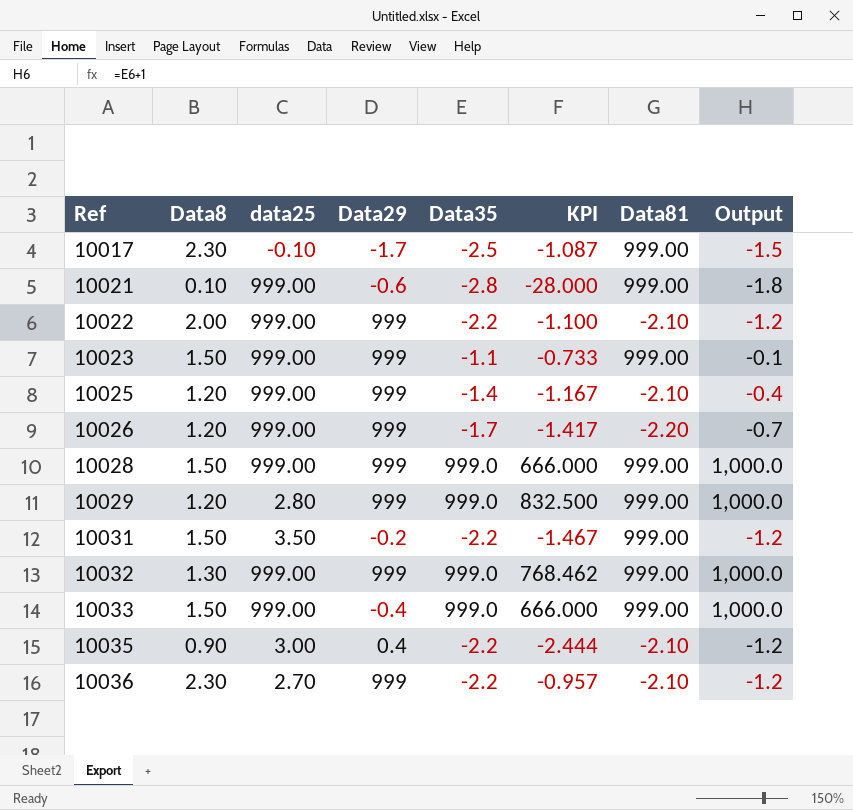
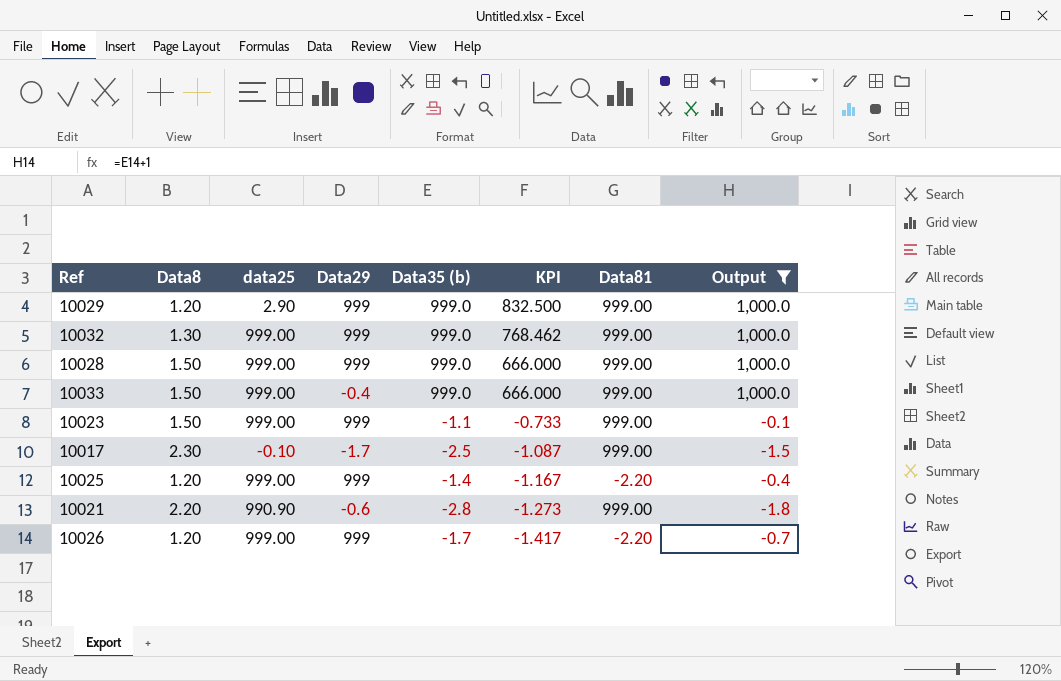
filter: none -> Output != -1.2
row order: Ref ascending -> KPI descending
column name: Data35 -> Data35 (b)
10029 | data25: 2.80 -> 2.90
10025 | Data81: -2.10 -> -2.20
10021 | Data8: 0.10 -> 2.20
10021 | data25: 999.00 -> 990.90
10021 | KPI: -28.000 -> -1.273

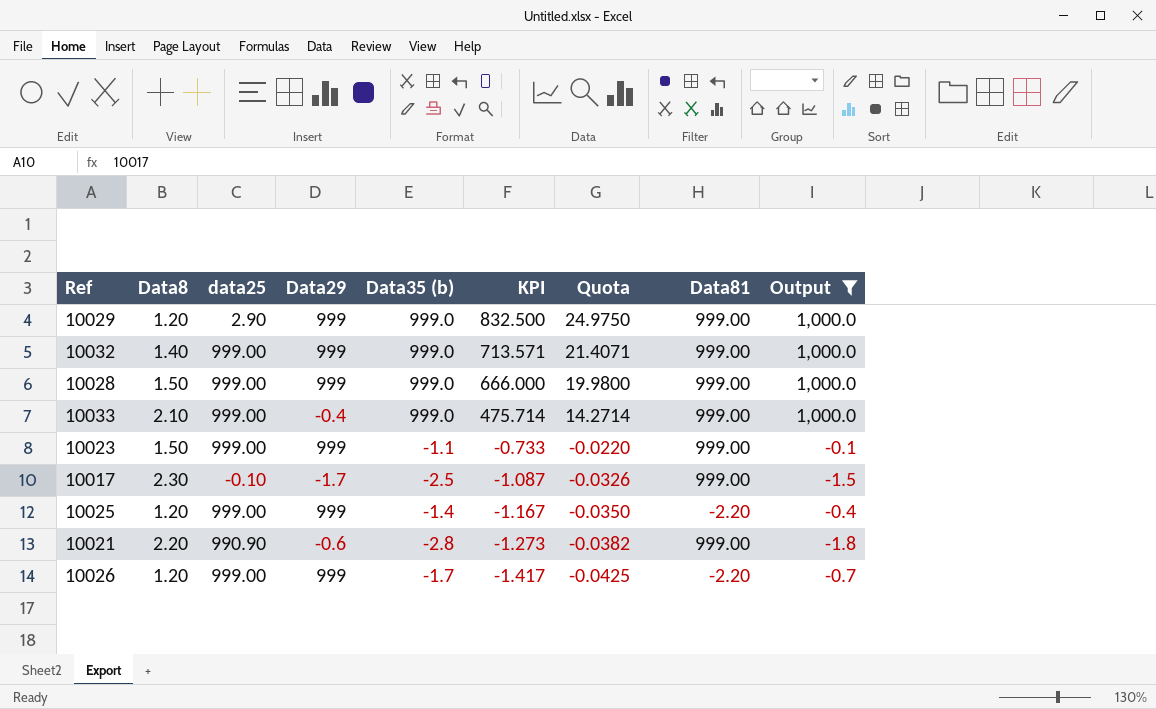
column Quota | formula: none -> [KPI] * 0.03
10032 | Data8: 1.30 -> 1.40
10032 | KPI: 768.462 -> 713.571
10033 | Data8: 1.50 -> 2.10
10033 | KPI: 666.000 -> 475.714

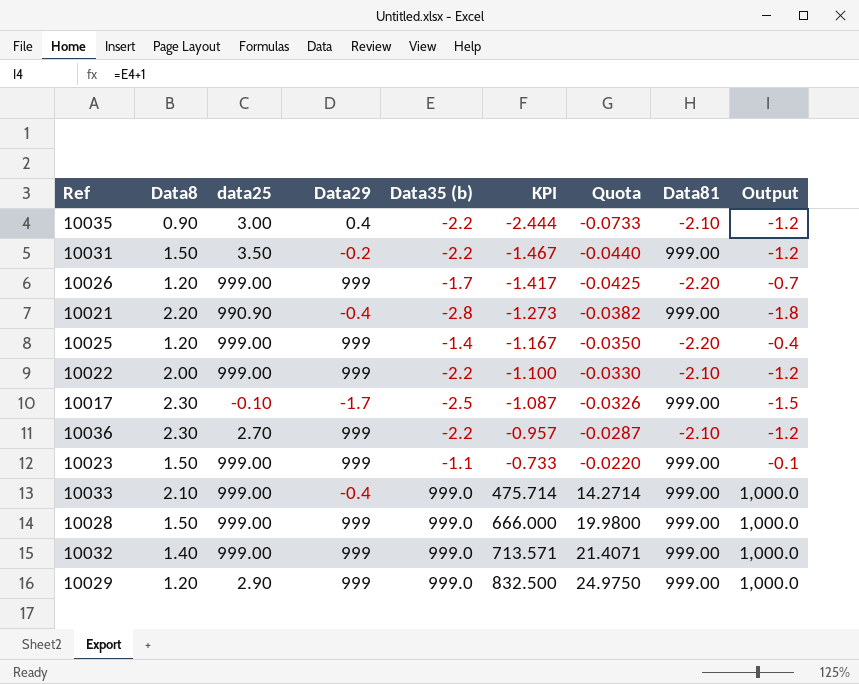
filter: Output != -1.2 -> none
row order: KPI descending -> KPI ascending
10021 | Data29: -0.6 -> -0.4

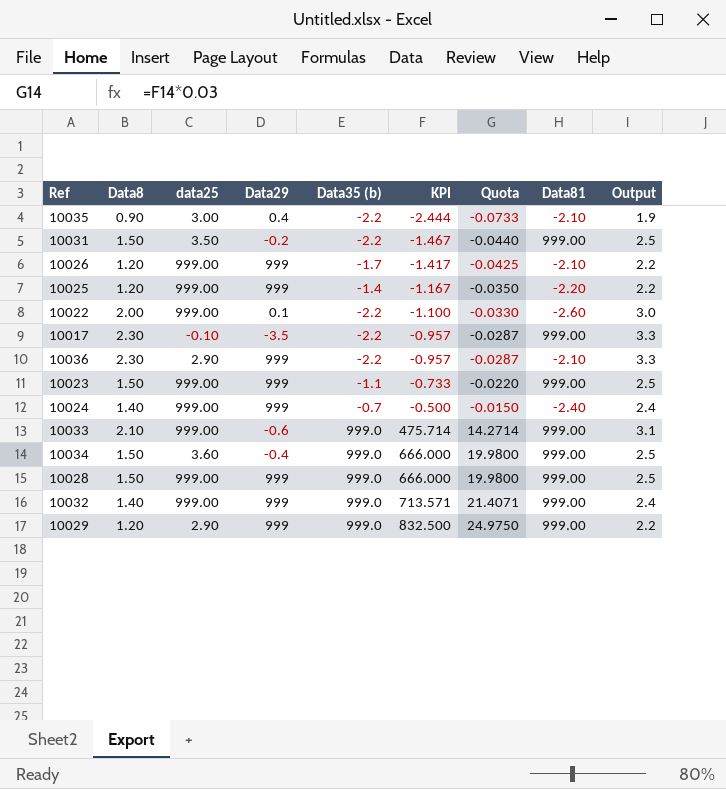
column Output | formula: [Data35 (b)] + 1 -> [Data8] + 1
row 10021: 2.20 | 990.90 | -0.4 | -2.8 | -1.273 | -0.0382 | 999.00 | -1.8 -> none
10026 | Data81: -2.20 -> -2.10
10022 | Data29: 999 -> 0.1
10022 | Data81: -2.10 -> -2.60
10017 | Data29: -1.7 -> -3.5
10017 | Data35 (b): -2.5 -> -2.2
10017 | KPI: -1.087 -> -0.957
10017 | Quota: -0.0326 -> -0.0287
10036 | data25: 2.70 -> 2.90
row 10024: none -> 1.40 | 999.00 | 999 | -0.7 | -0.500 | -0.0150 | -2.40 | 2.4
10033 | Data29: -0.4 -> -0.6
row 10034: none -> 1.50 | 3.60 | -0.4 | 999.0 | 666.000 | 19.9800 | 999.00 | 2.5

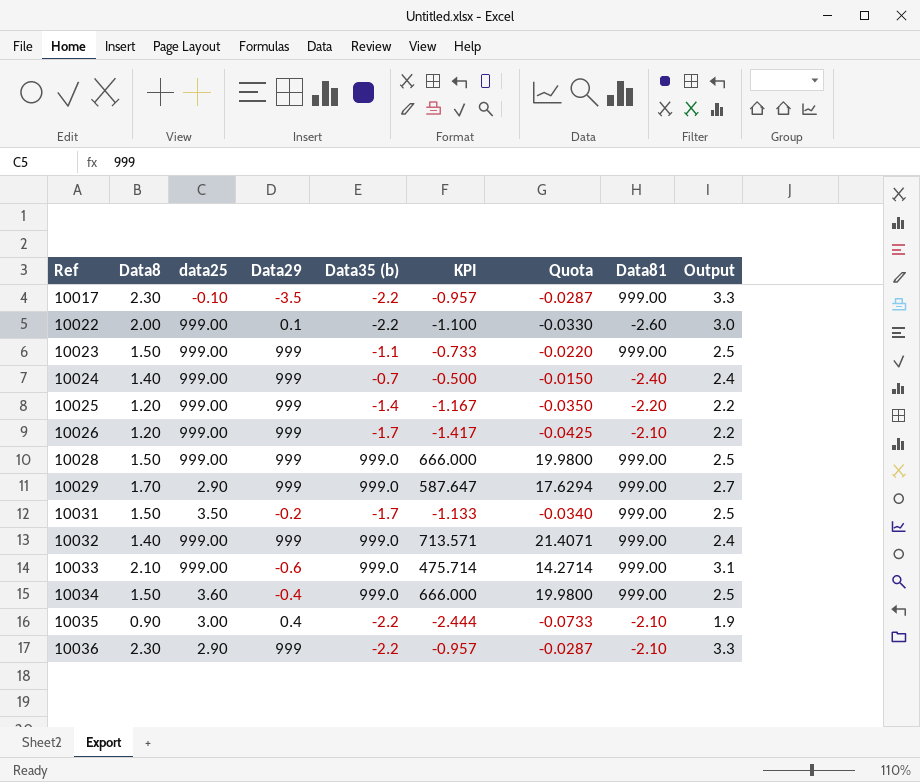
row order: KPI ascending -> Ref ascending
10029 | Data8: 1.20 -> 1.70
10029 | KPI: 832.500 -> 587.647
10029 | Quota: 24.9750 -> 17.6294
10029 | Output: 2.2 -> 2.7
10031 | Data35 (b): -2.2 -> -1.7
10031 | KPI: -1.467 -> -1.133
10031 | Quota: -0.0440 -> -0.0340

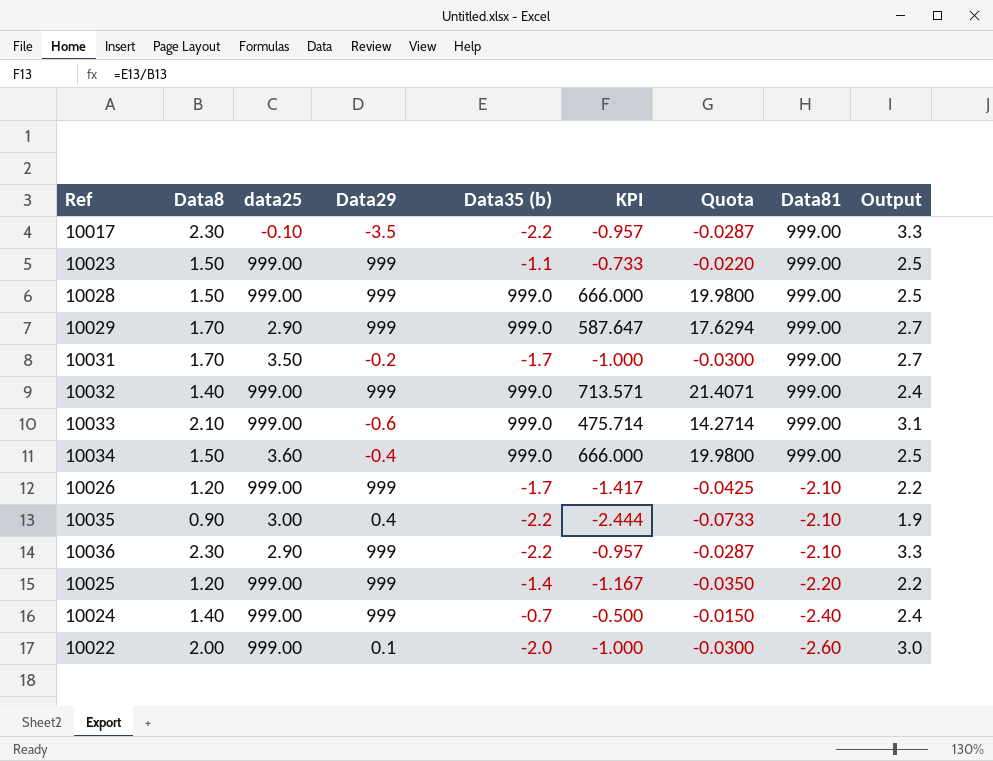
row order: Ref ascending -> Data81 descending
10031 | Data8: 1.50 -> 1.70
10031 | KPI: -1.133 -> -1.000
10031 | Quota: -0.0340 -> -0.0300
10031 | Output: 2.5 -> 2.7
10022 | Data35 (b): -2.2 -> -2.0
10022 | KPI: -1.100 -> -1.000
10022 | Quota: -0.0330 -> -0.0300

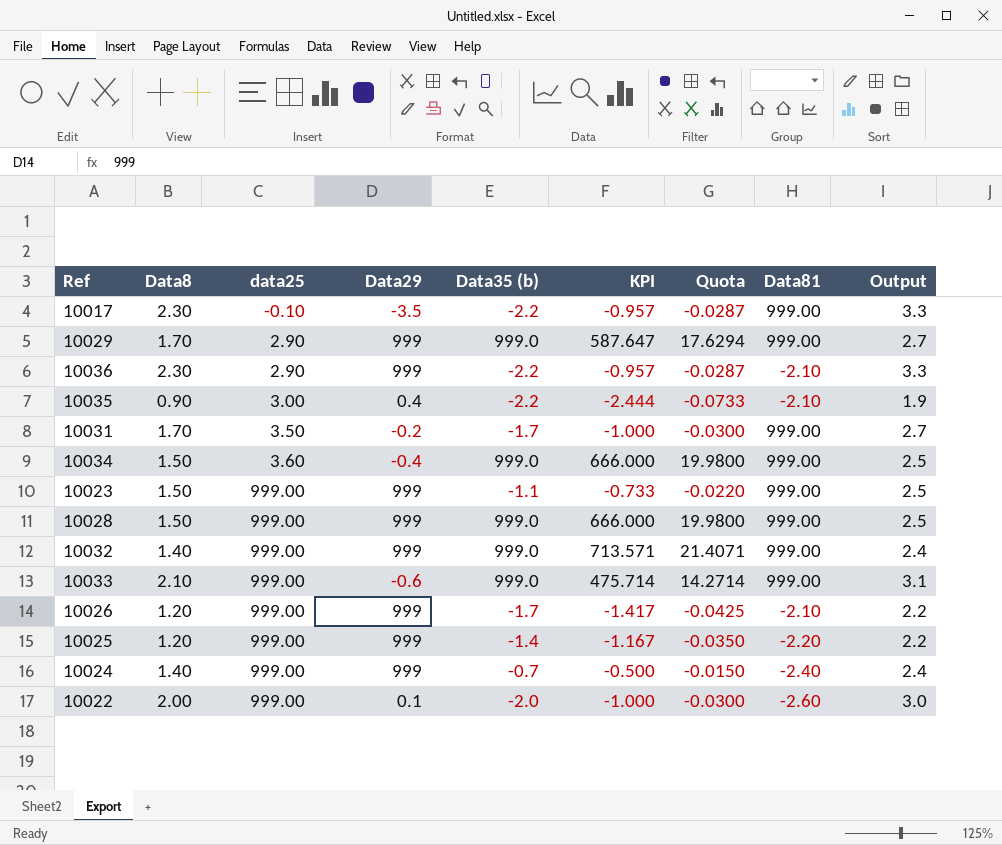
row order: Data81 descending -> data25 ascending

